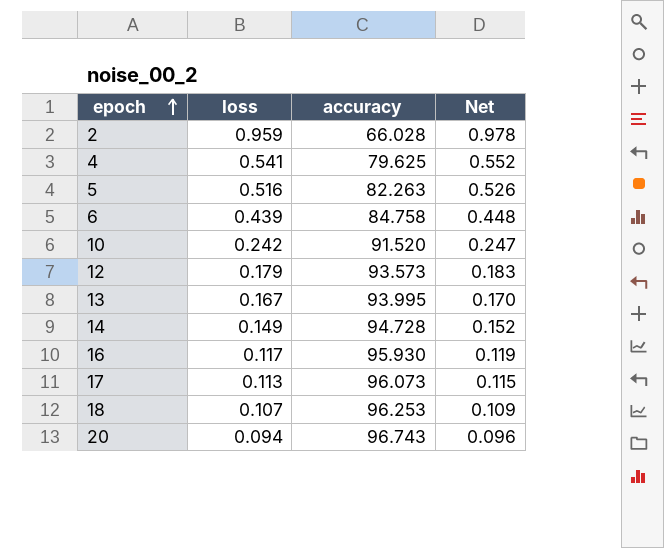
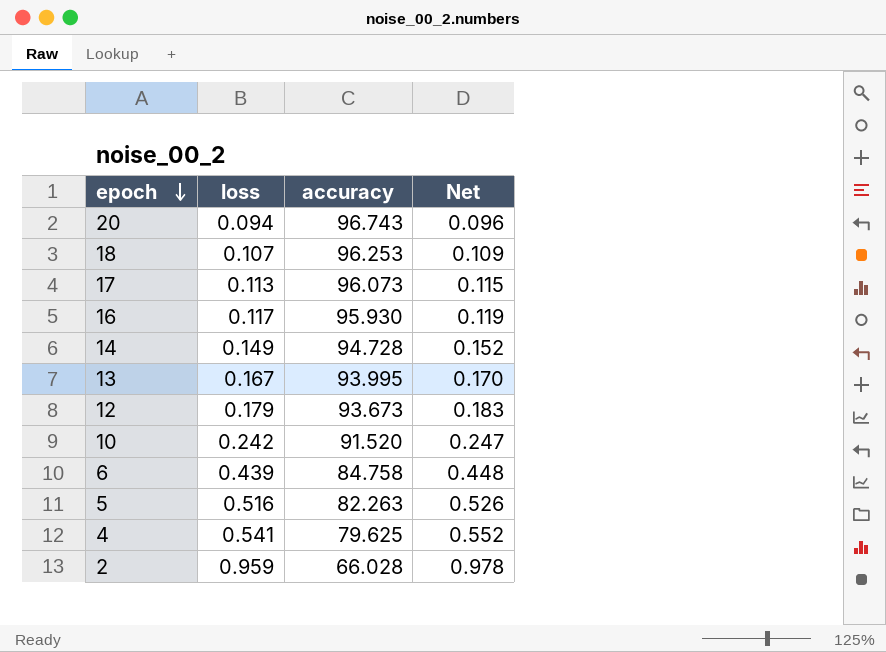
row order: epoch ascending -> epoch descending
12 | accuracy: 93.573 -> 93.673

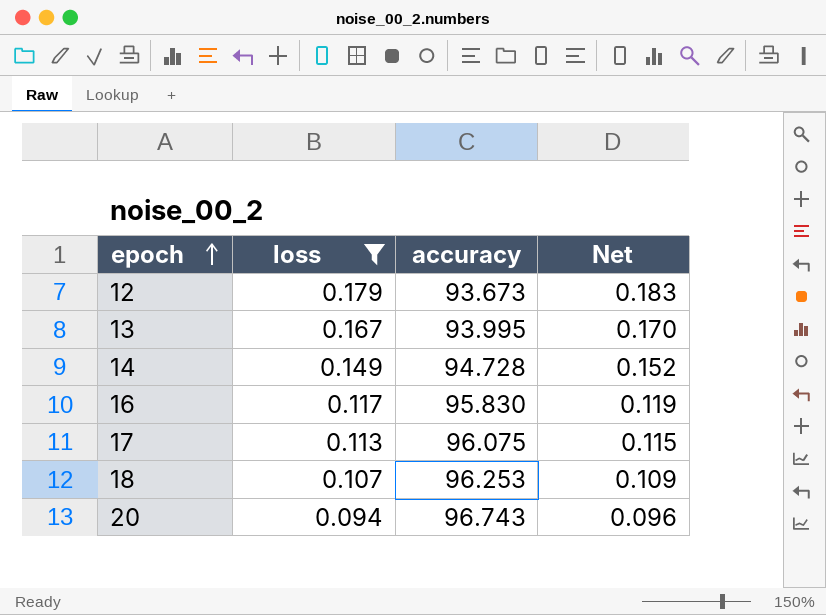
filter: none -> loss <= 0.179
row order: epoch descending -> epoch ascending
16 | accuracy: 95.930 -> 95.830
17 | accuracy: 96.073 -> 96.075

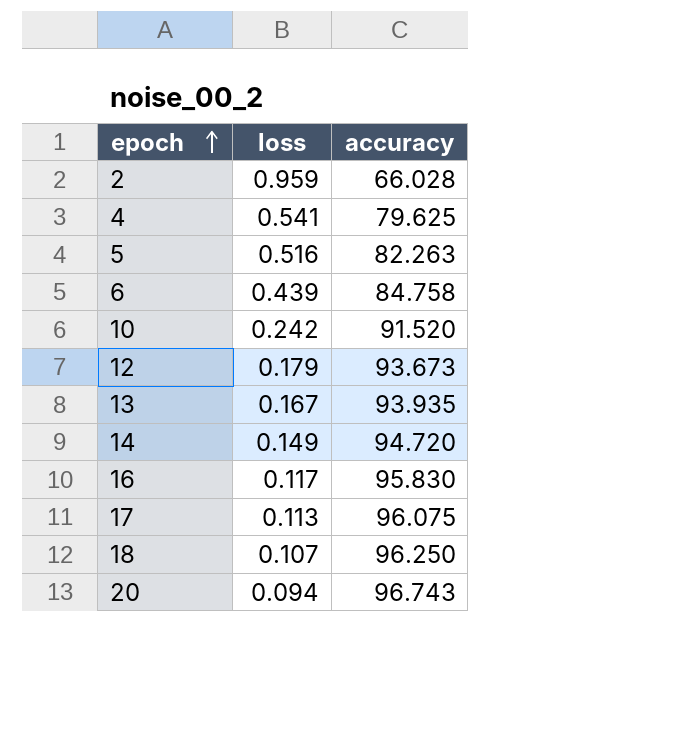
filter: loss <= 0.179 -> none
column Net | formula: [loss] * 1.02 -> none
13 | accuracy: 93.995 -> 93.935
14 | accuracy: 94.728 -> 94.720
18 | accuracy: 96.253 -> 96.250

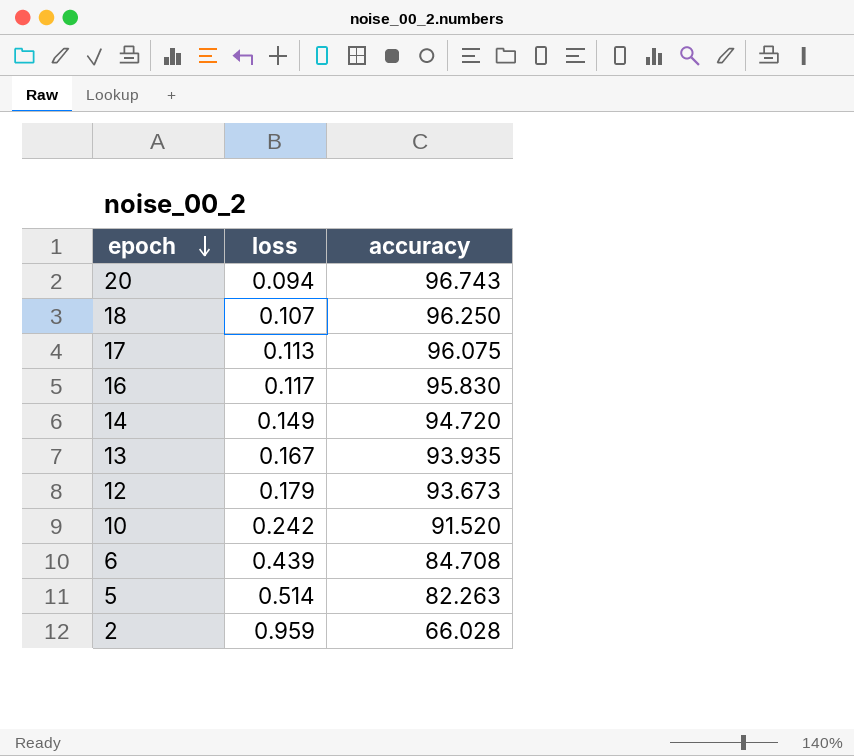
row order: epoch ascending -> epoch descending
row 4: 0.541 | 79.625 -> none
6 | accuracy: 84.758 -> 84.708
5 | loss: 0.516 -> 0.514

